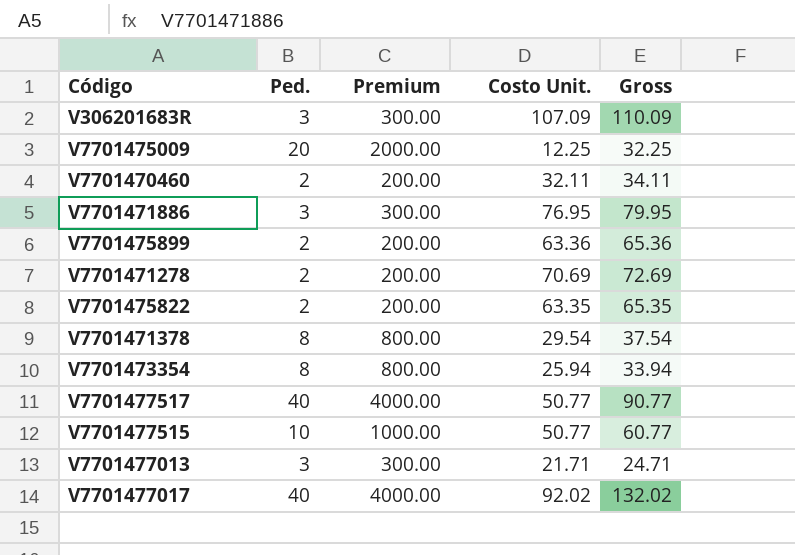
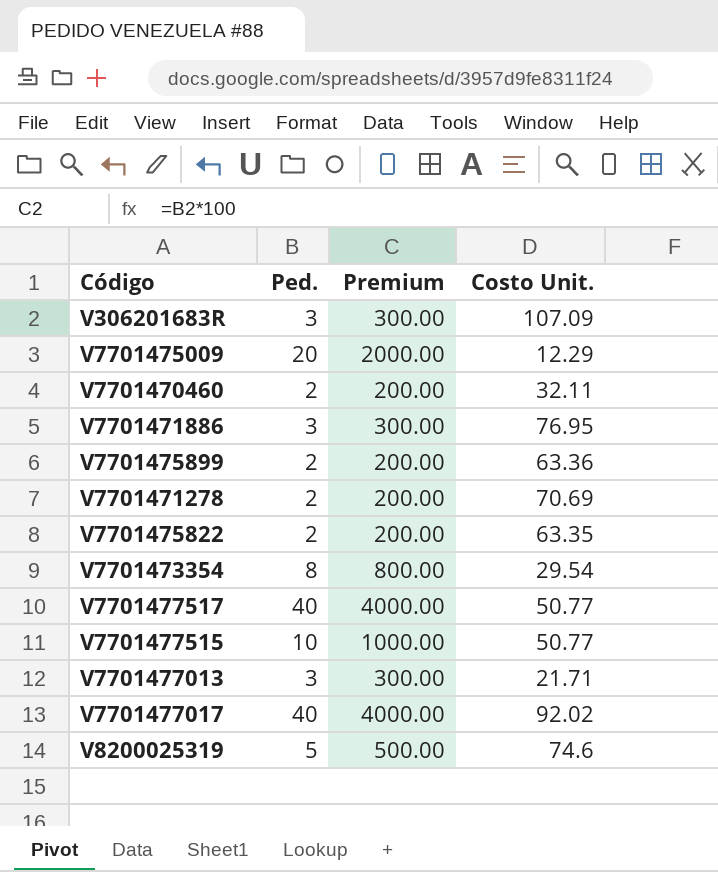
column Gross | formula: [Ped.] + [Costo Unit.] -> none
row V7701471378: 8 | 800.00 | 29.54 | 37.54 -> none
V7701475009 | Costo Unit.: 12.25 -> 12.29
V7701473354 | Costo Unit.: 25.94 -> 29.54
row V8200025319: none -> 5 | 500.00 | 74.6

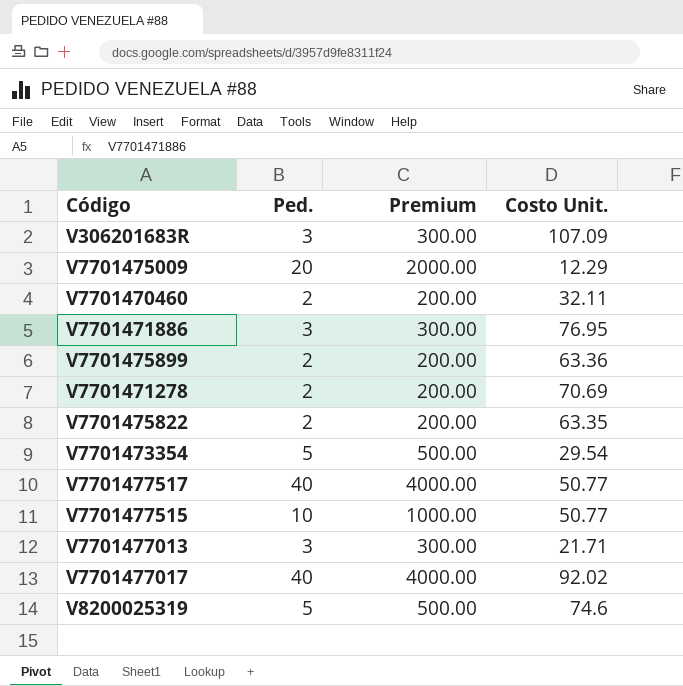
V7701473354 | Ped.: 8 -> 5
V7701473354 | Premium: 800.00 -> 500.00

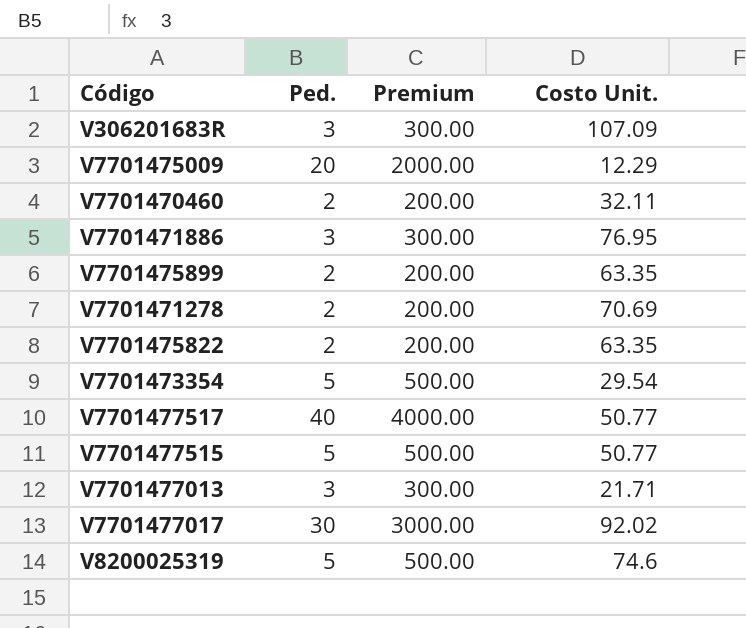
V7701475899 | Costo Unit.: 63.36 -> 63.35
V7701477515 | Ped.: 10 -> 5
V7701477515 | Premium: 1000.00 -> 500.00
V7701477017 | Ped.: 40 -> 30
V7701477017 | Premium: 4000.00 -> 3000.00

